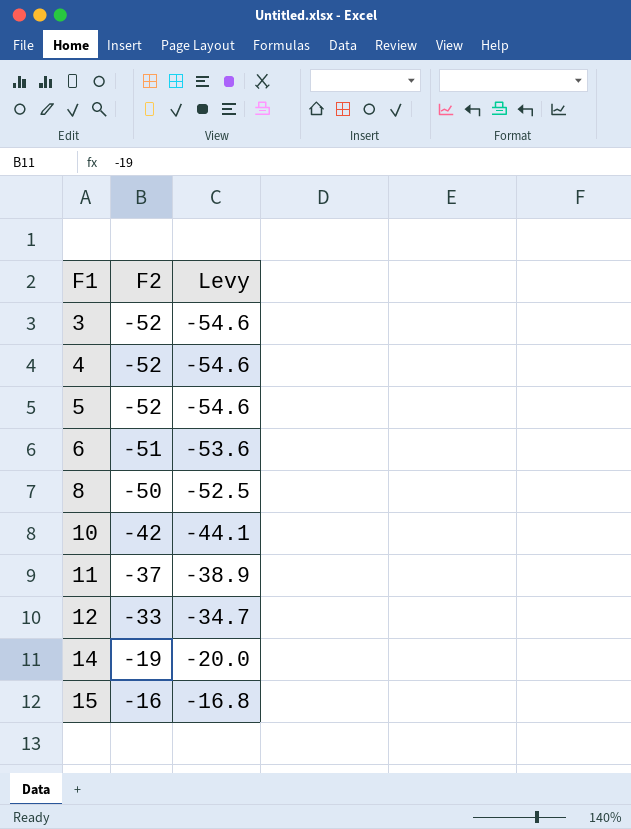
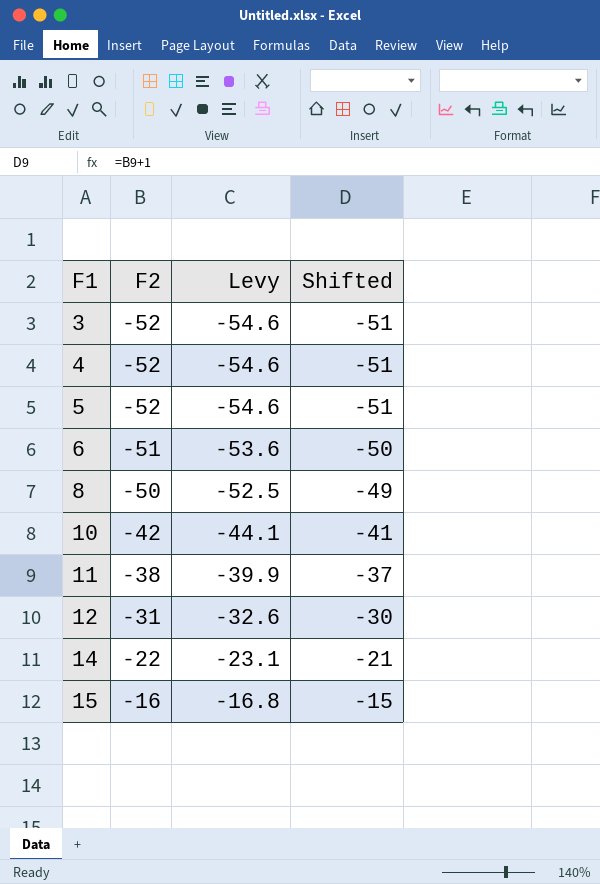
column Shifted | formula: none -> [F2] + 1
11 | F2: -37 -> -38
11 | Levy: -38.9 -> -39.9
12 | F2: -33 -> -31
12 | Levy: -34.7 -> -32.6
14 | F2: -19 -> -22
14 | Levy: -20.0 -> -23.1

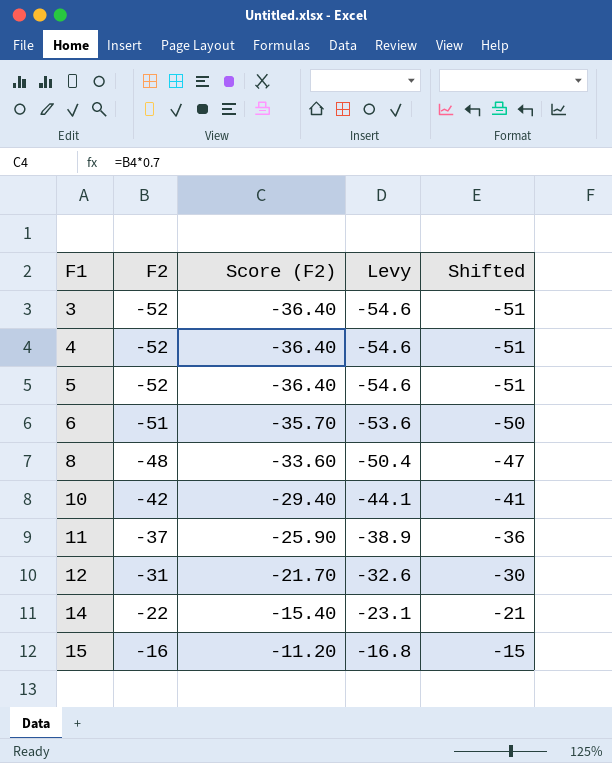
column Score (F2) | formula: none -> [F2] * 0.7
8 | F2: -50 -> -48
8 | Levy: -52.5 -> -50.4
8 | Shifted: -49 -> -47
11 | F2: -38 -> -37
11 | Levy: -39.9 -> -38.9
11 | Shifted: -37 -> -36

